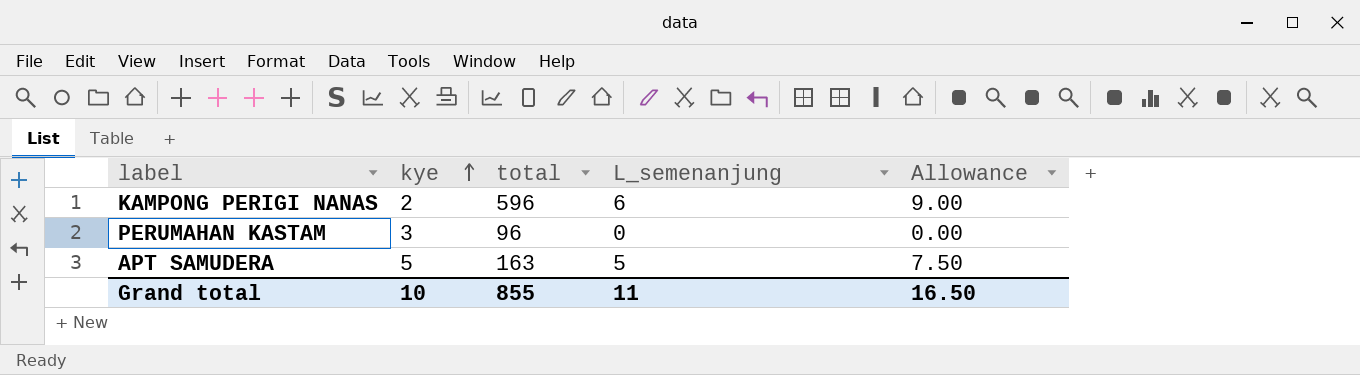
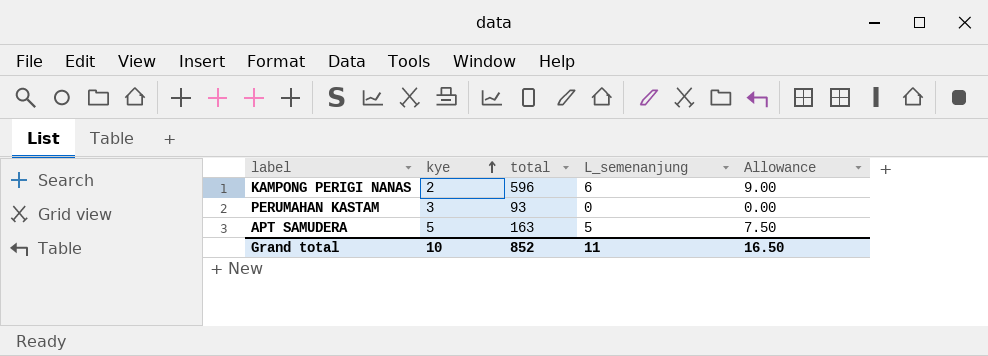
PERUMAHAN KASTAM | total: 96 -> 93
Grand total | total: 855 -> 852

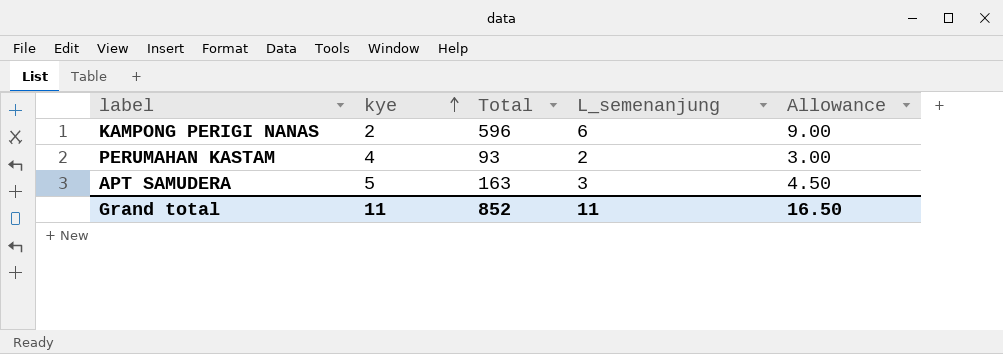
column name: total -> Total
PERUMAHAN KASTAM | kye: 3 -> 4
PERUMAHAN KASTAM | L_semenanjung: 0 -> 2
PERUMAHAN KASTAM | Allowance: 0.00 -> 3.00
APT SAMUDERA | L_semenanjung: 5 -> 3
APT SAMUDERA | Allowance: 7.50 -> 4.50
Grand total | kye: 10 -> 11

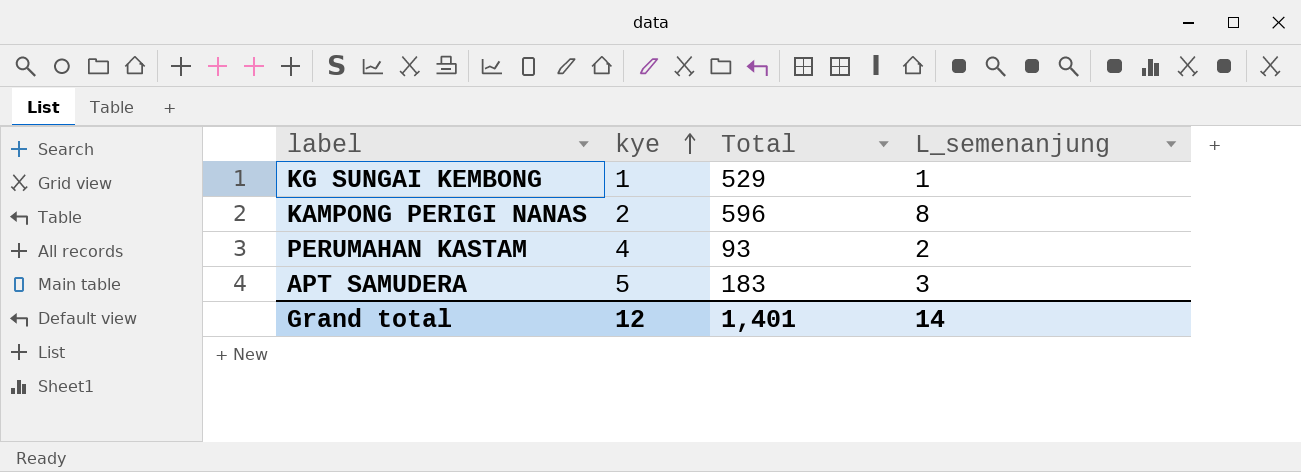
column Allowance | formula: [L_semenanjung] * 1.5 -> none
row KG SUNGAI KEMBONG: none -> 1 | 529 | 1
KAMPONG PERIGI NANAS | L_semenanjung: 6 -> 8
APT SAMUDERA | Total: 163 -> 183
Grand total | kye: 11 -> 12
Grand total | Total: 852 -> 1,401
Grand total | L_semenanjung: 11 -> 14

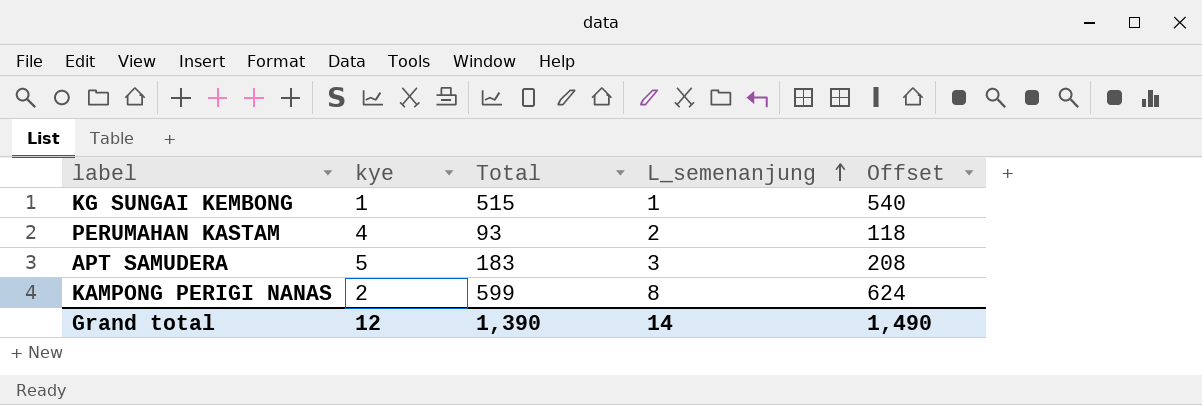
row order: kye ascending -> L_semenanjung ascending
column Offset | formula: none -> [Total] + 25
KG SUNGAI KEMBONG | Total: 529 -> 515
KAMPONG PERIGI NANAS | Total: 596 -> 599
Grand total | Total: 1,401 -> 1,390

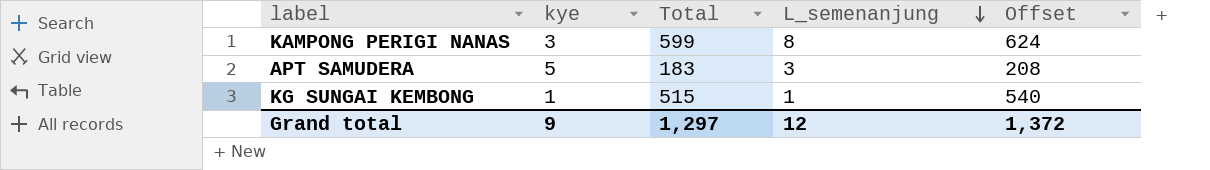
row order: L_semenanjung ascending -> L_semenanjung descending
row PERUMAHAN KASTAM: 4 | 93 | 2 | 118 -> none
KAMPONG PERIGI NANAS | kye: 2 -> 3
Grand total | kye: 12 -> 9
Grand total | Total: 1,390 -> 1,297
Grand total | L_semenanjung: 14 -> 12
Grand total | Offset: 1,490 -> 1,372

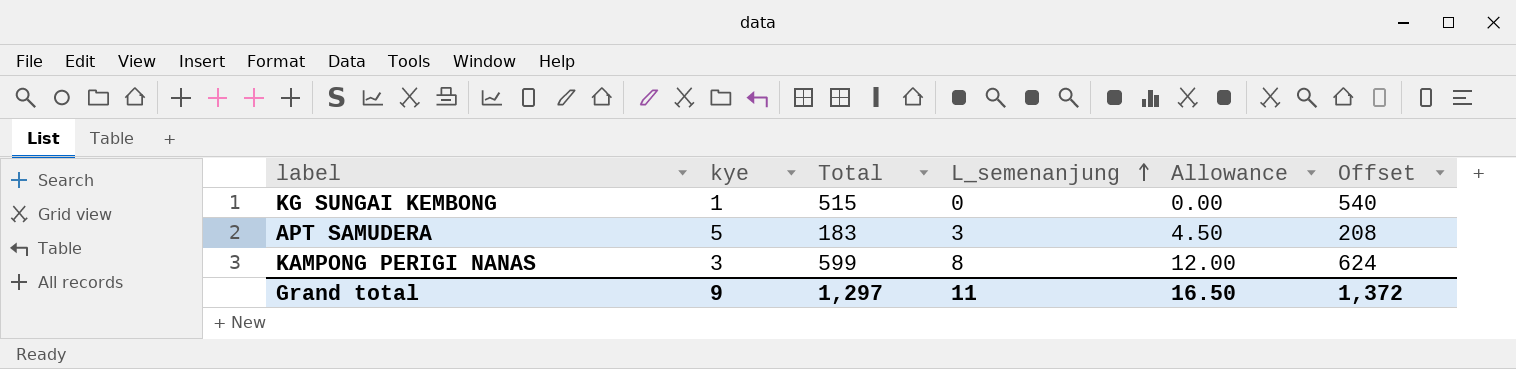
row order: L_semenanjung descending -> L_semenanjung ascending
column Allowance | formula: none -> [L_semenanjung] * 1.5
KG SUNGAI KEMBONG | L_semenanjung: 1 -> 0
Grand total | L_semenanjung: 12 -> 11

